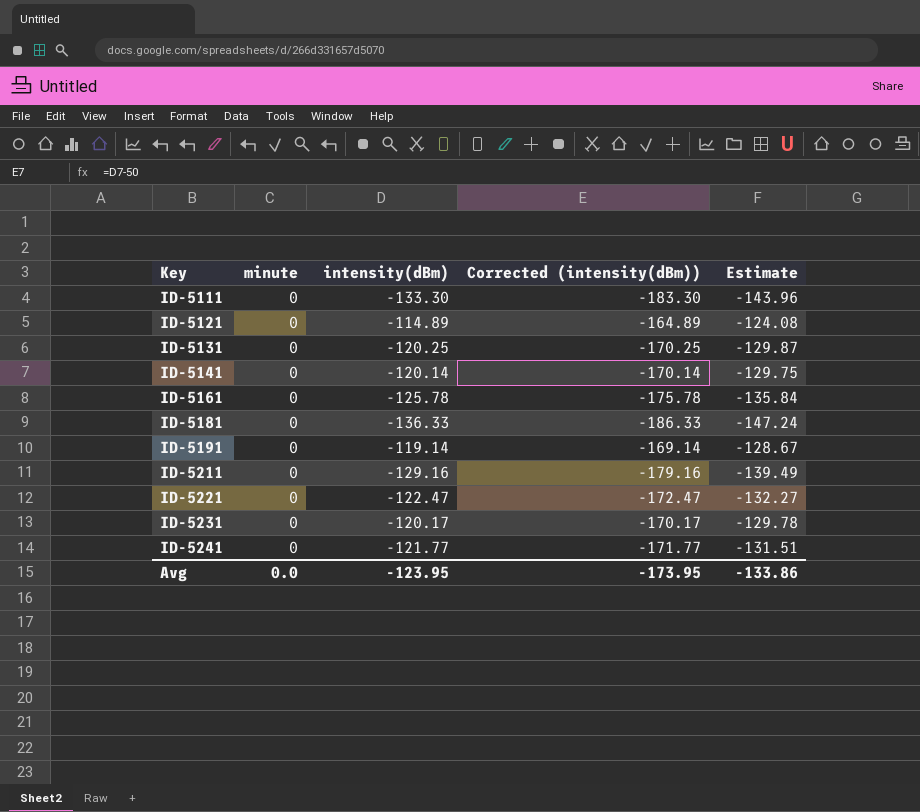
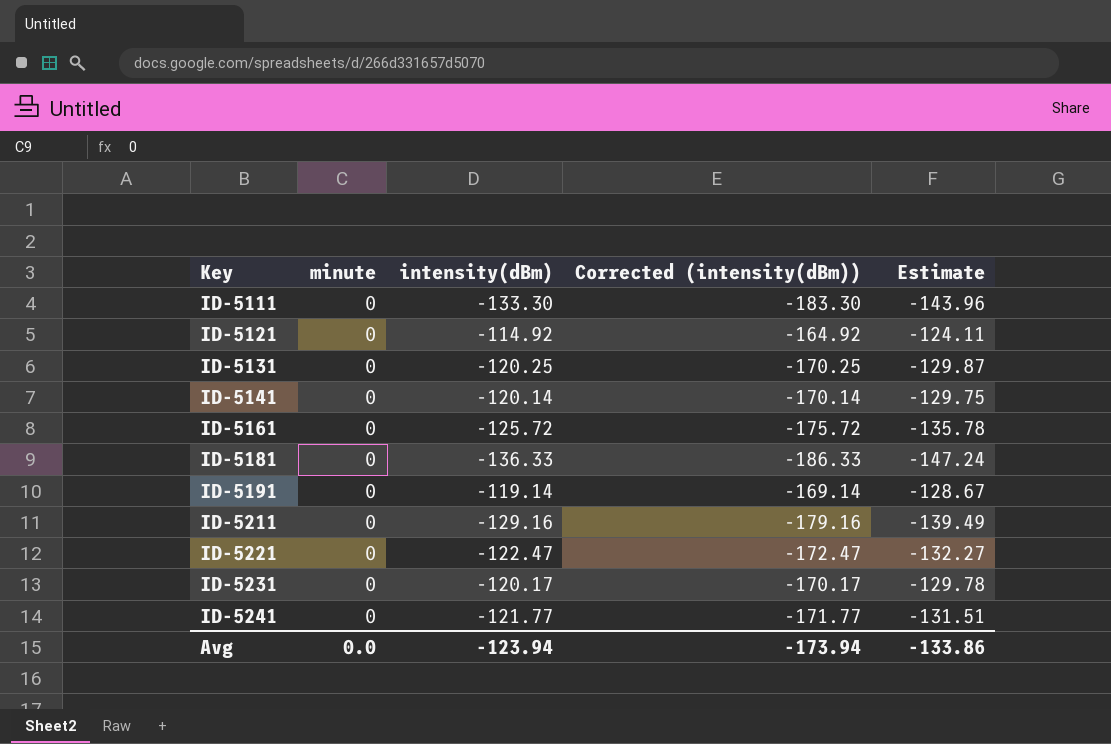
ID-5121 | intensity(dBm): -114.89 -> -114.92
ID-5121 | Corrected (intensity(dBm)): -164.89 -> -164.92
ID-5121 | Estimate: -124.08 -> -124.11
ID-5161 | intensity(dBm): -125.78 -> -125.72
ID-5161 | Corrected (intensity(dBm)): -175.78 -> -175.72
ID-5161 | Estimate: -135.84 -> -135.78
Avg | intensity(dBm): -123.95 -> -123.94
Avg | Corrected (intensity(dBm)): -173.95 -> -173.94

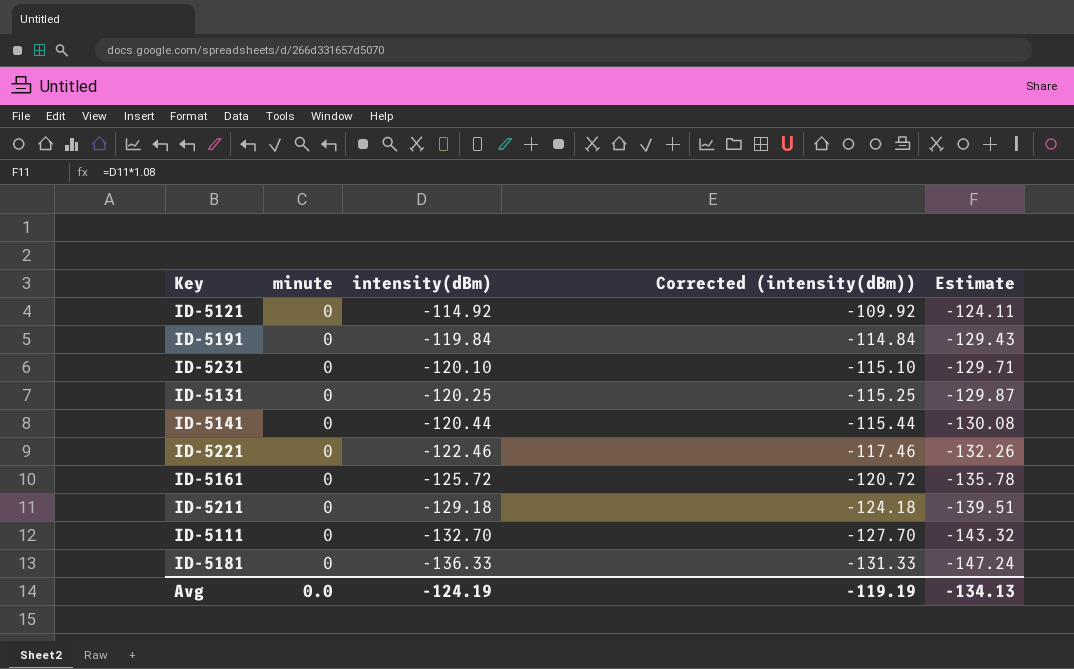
row order: Key ascending -> intensity(dBm) descending
column Corrected (intensity(dBm)) | formula: [intensity(dBm)] - 50 -> [intensity(dBm)] + 5
row ID-5241: 0 | -121.77 | -171.77 | -131.51 -> none
ID-5191 | intensity(dBm): -119.14 -> -119.84
ID-5191 | Estimate: -128.67 -> -129.43
ID-5231 | intensity(dBm): -120.17 -> -120.10
ID-5231 | Estimate: -129.78 -> -129.71
ID-5141 | intensity(dBm): -120.14 -> -120.44
ID-5141 | Estimate: -129.75 -> -130.08
ID-5221 | intensity(dBm): -122.47 -> -122.46
ID-5221 | Estimate: -132.27 -> -132.26
ID-5211 | intensity(dBm): -129.16 -> -129.18
ID-5211 | Estimate: -139.49 -> -139.51
ID-5111 | intensity(dBm): -133.30 -> -132.70
ID-5111 | Estimate: -143.96 -> -143.32
Avg | intensity(dBm): -123.94 -> -124.19
Avg | Corrected (intensity(dBm)): -173.94 -> -119.19
Avg | Estimate: -133.86 -> -134.13

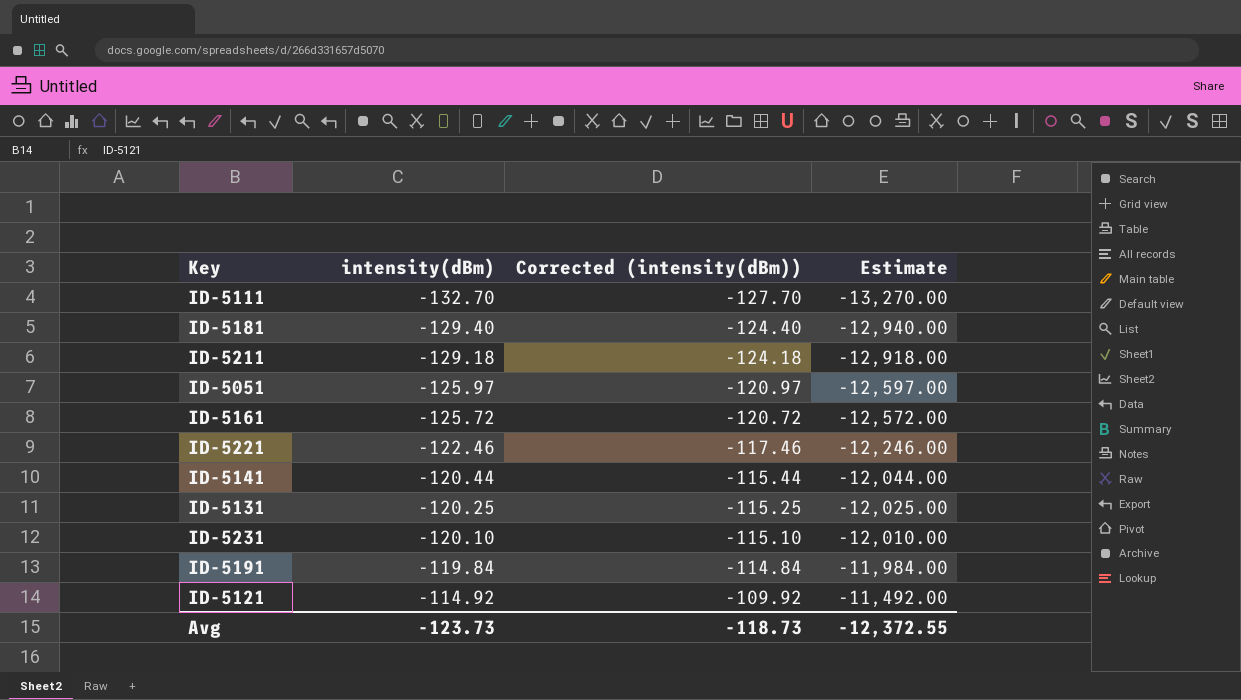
row order: intensity(dBm) descending -> intensity(dBm) ascending
column minute | position: 2 -> none
column Estimate | formula: [intensity(dBm)] * 1.08 -> [intensity(dBm)] * 100
ID-5181 | intensity(dBm): -136.33 -> -129.40
ID-5181 | Corrected (intensity(dBm)): -131.33 -> -124.40
row ID-5051: none -> -125.97 | -120.97 | -12,597.00
Avg | intensity(dBm): -124.19 -> -123.73
Avg | Corrected (intensity(dBm)): -119.19 -> -118.73
Avg | Estimate: -134.13 -> -12,372.55

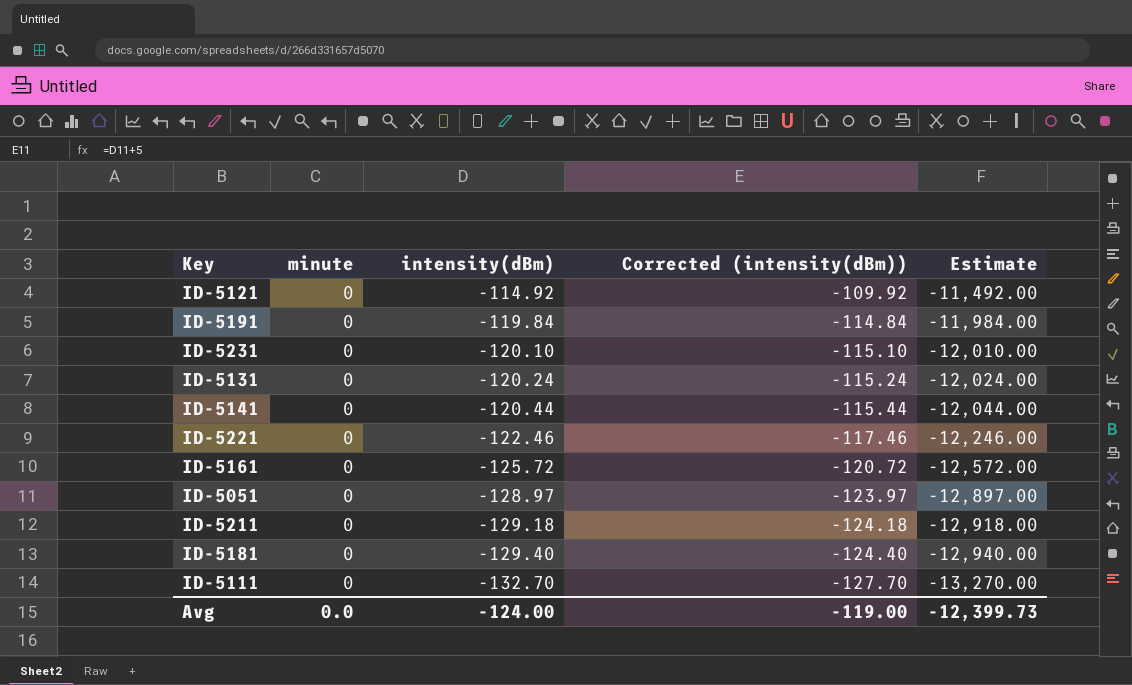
row order: intensity(dBm) ascending -> intensity(dBm) descending
column minute | position: none -> 2
ID-5131 | intensity(dBm): -120.25 -> -120.24
ID-5131 | Corrected (intensity(dBm)): -115.25 -> -115.24
ID-5131 | Estimate: -12,025.00 -> -12,024.00
ID-5051 | intensity(dBm): -125.97 -> -128.97
ID-5051 | Corrected (intensity(dBm)): -120.97 -> -123.97
ID-5051 | Estimate: -12,597.00 -> -12,897.00
Avg | intensity(dBm): -123.73 -> -124.00
Avg | Corrected (intensity(dBm)): -118.73 -> -119.00
Avg | Estimate: -12,372.55 -> -12,399.73

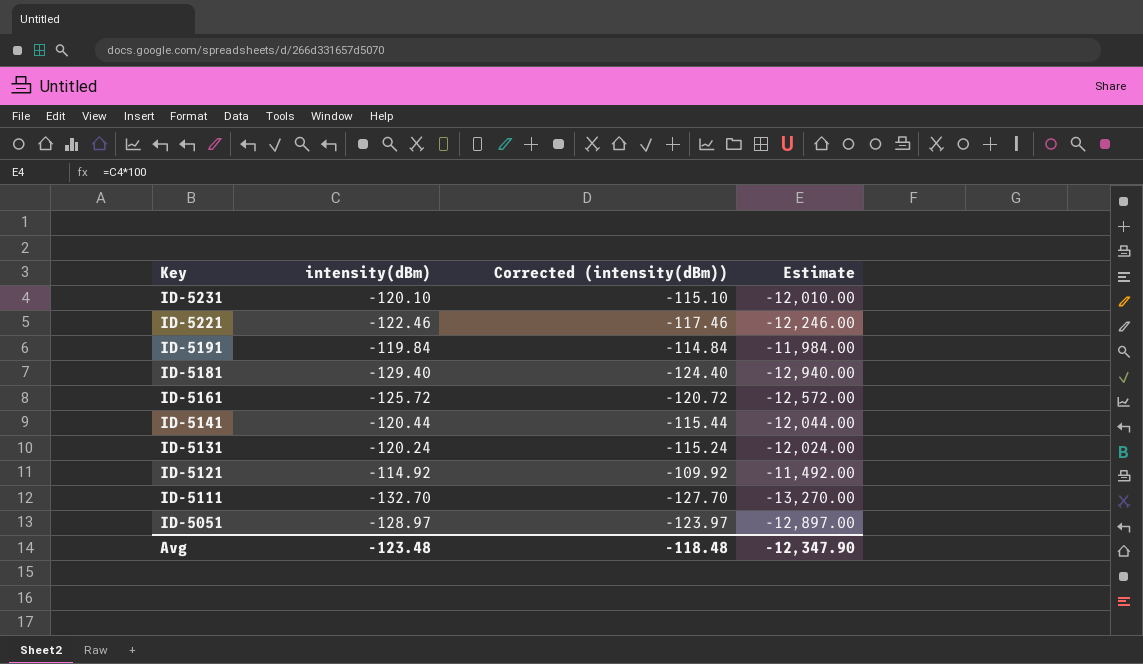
row order: intensity(dBm) descending -> Key descending
column minute | position: 2 -> none
row ID-5211: 0 | -129.18 | -124.18 | -12,918.00 -> none
Avg | intensity(dBm): -124.00 -> -123.48
Avg | Corrected (intensity(dBm)): -119.00 -> -118.48
Avg | Estimate: -12,399.73 -> -12,347.90

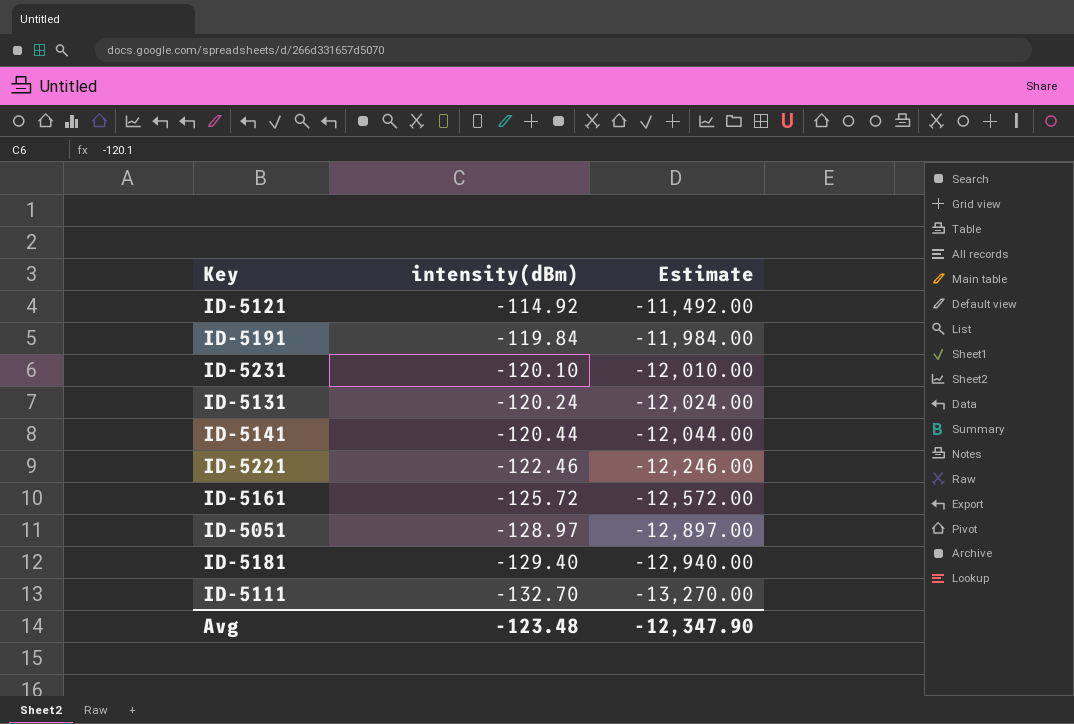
row order: Key descending -> intensity(dBm) descending
column Corrected (intensity(dBm)) | formula: [intensity(dBm)] + 5 -> none

